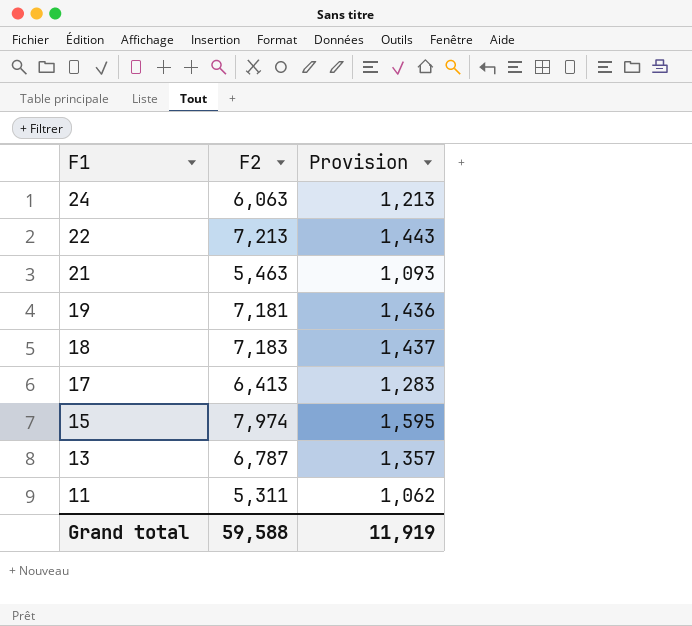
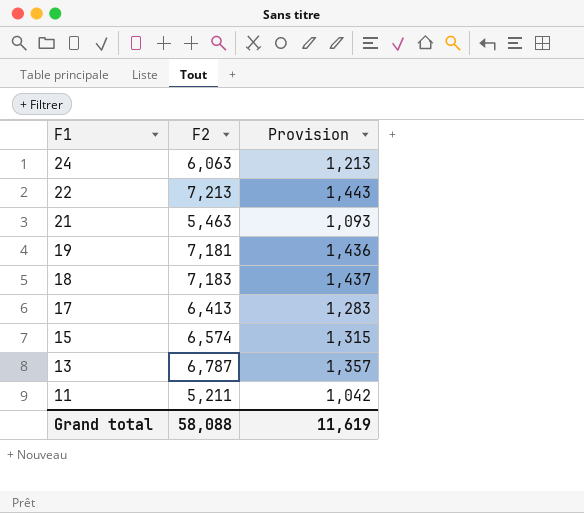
15 | F2: 7,974 -> 6,574
15 | Provision: 1,595 -> 1,315
11 | F2: 5,311 -> 5,211
11 | Provision: 1,062 -> 1,042
Grand total | F2: 59,588 -> 58,088
Grand total | Provision: 11,919 -> 11,619

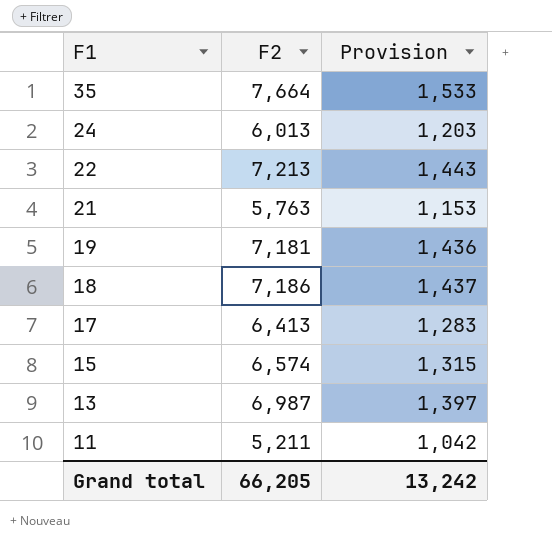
row 35: none -> 7,664 | 1,533
24 | F2: 6,063 -> 6,013
24 | Provision: 1,213 -> 1,203
21 | F2: 5,463 -> 5,763
21 | Provision: 1,093 -> 1,153
18 | F2: 7,183 -> 7,186
13 | F2: 6,787 -> 6,987
13 | Provision: 1,357 -> 1,397
Grand total | F2: 58,088 -> 66,205
Grand total | Provision: 11,619 -> 13,242

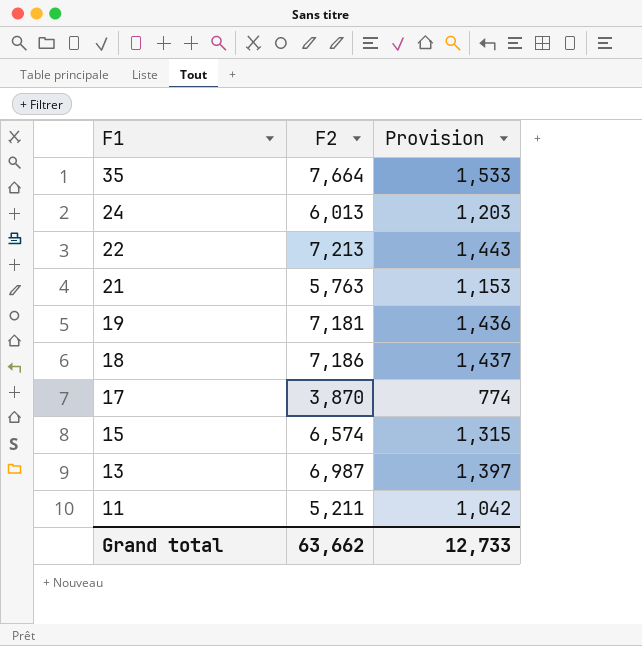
17 | F2: 6,413 -> 3,870
17 | Provision: 1,283 -> 774
Grand total | F2: 66,205 -> 63,662
Grand total | Provision: 13,242 -> 12,733

